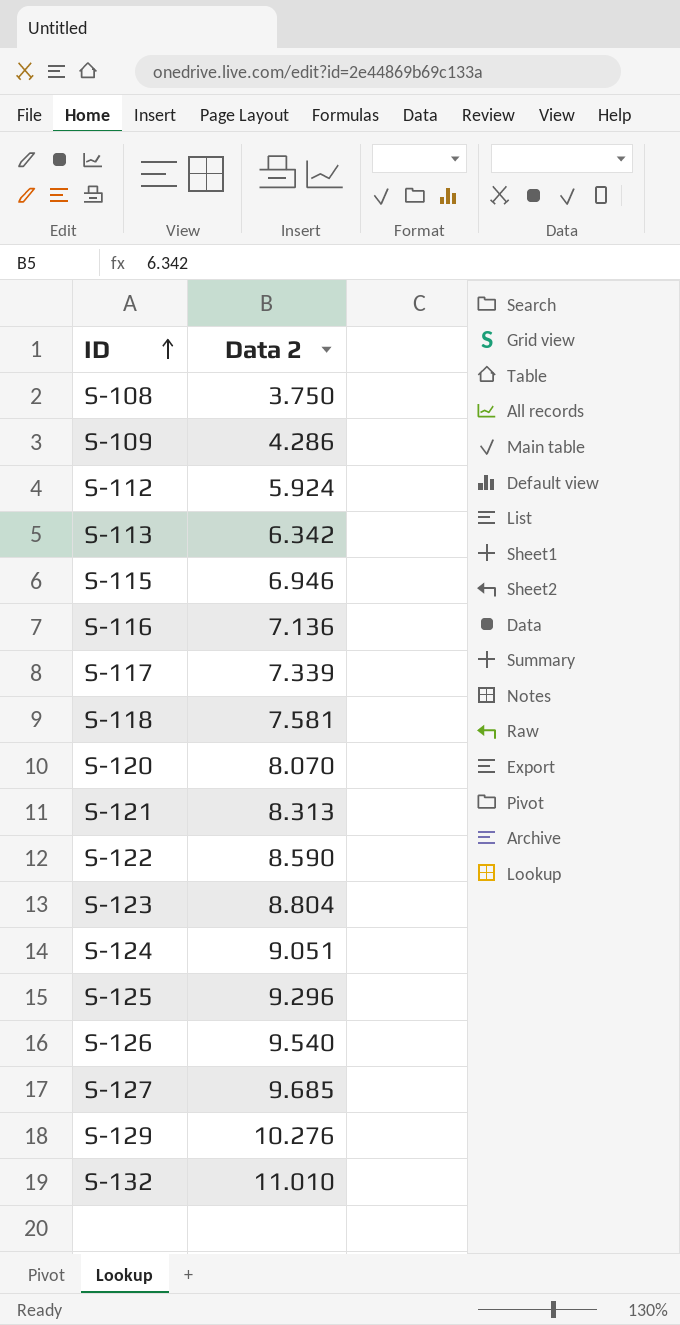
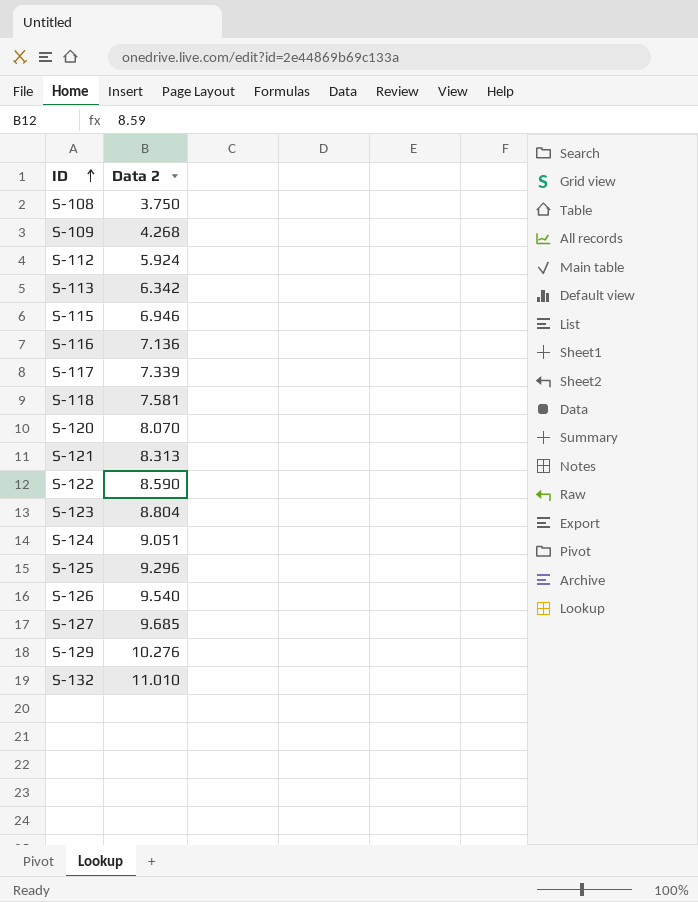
S-109 | Data 2: 4.286 -> 4.268

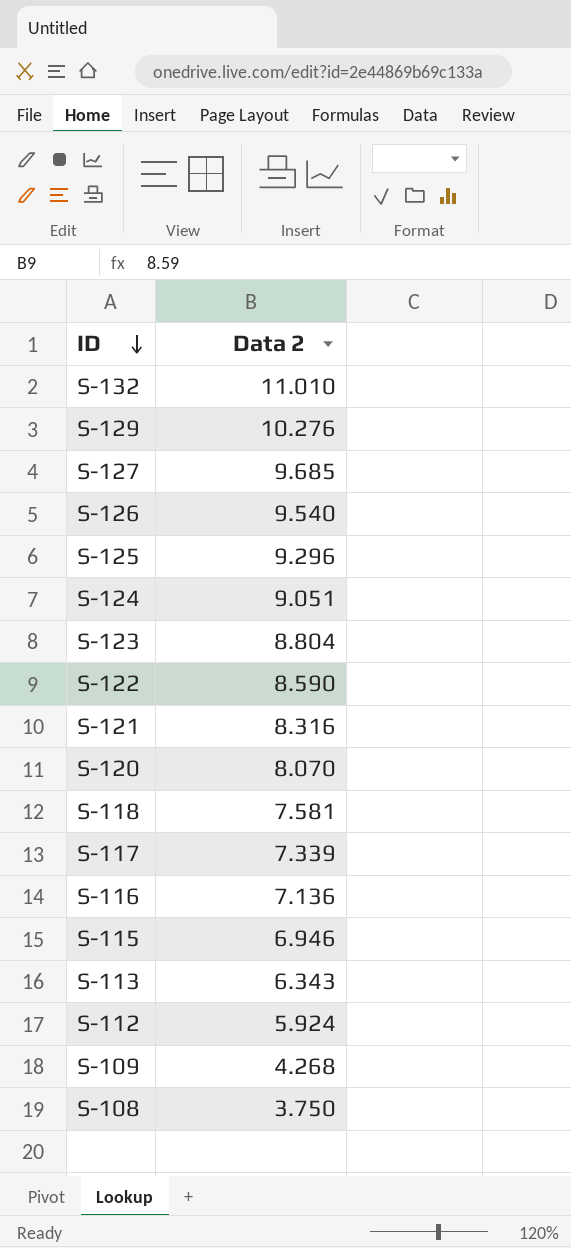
row order: ID ascending -> ID descending
S-121 | Data 2: 8.313 -> 8.316
S-113 | Data 2: 6.342 -> 6.343

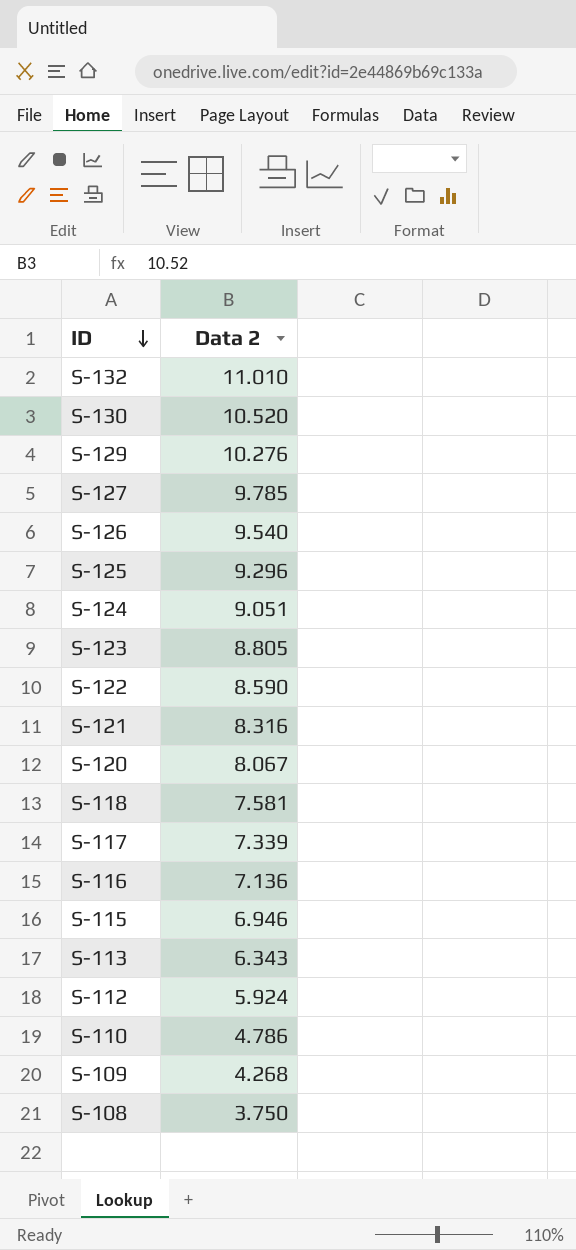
row S-130: none -> 10.520
S-127 | Data 2: 9.685 -> 9.785
S-123 | Data 2: 8.804 -> 8.805
S-120 | Data 2: 8.070 -> 8.067
row S-110: none -> 4.786

